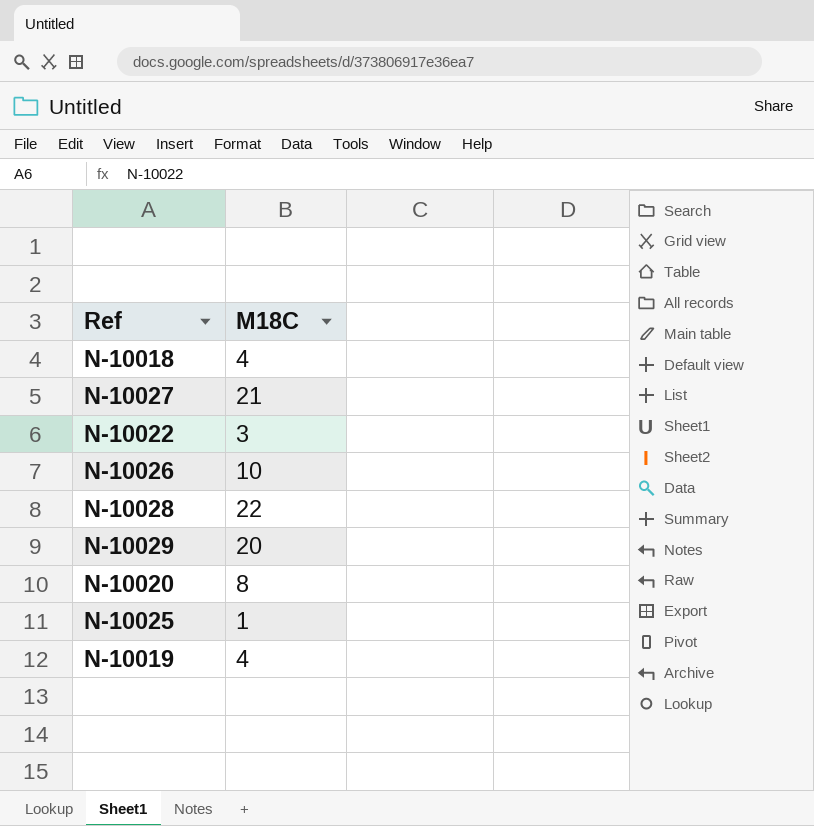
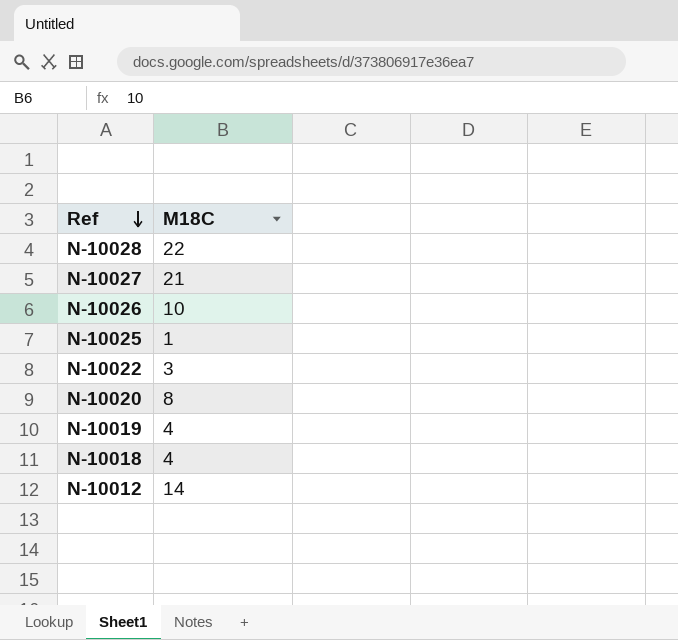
row order: none -> Ref descending
row N-10029: 20 -> none
row N-10012: none -> 14

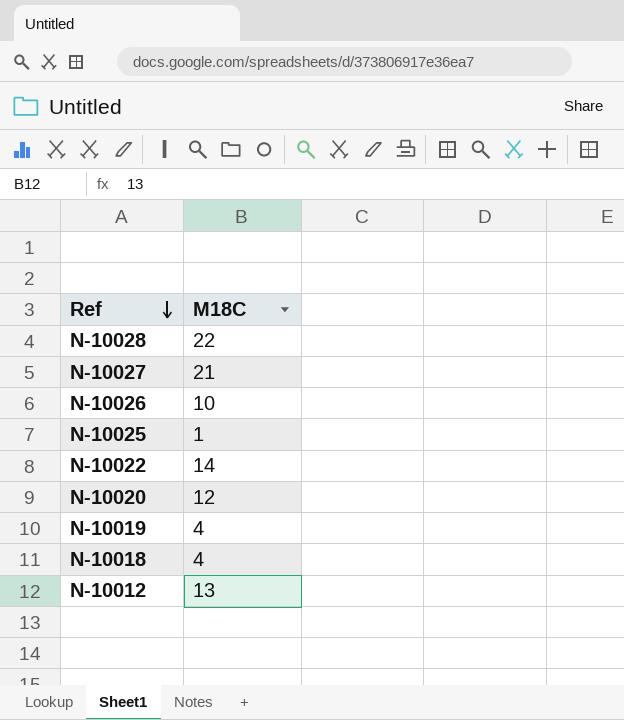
N-10022 | M18C: 3 -> 14
N-10020 | M18C: 8 -> 12
N-10012 | M18C: 14 -> 13

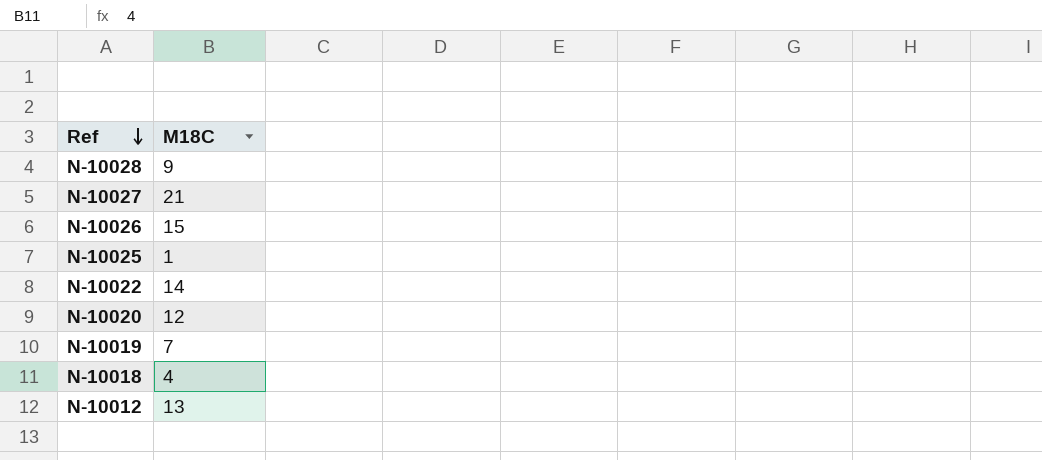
N-10028 | M18C: 22 -> 9
N-10026 | M18C: 10 -> 15
N-10019 | M18C: 4 -> 7

